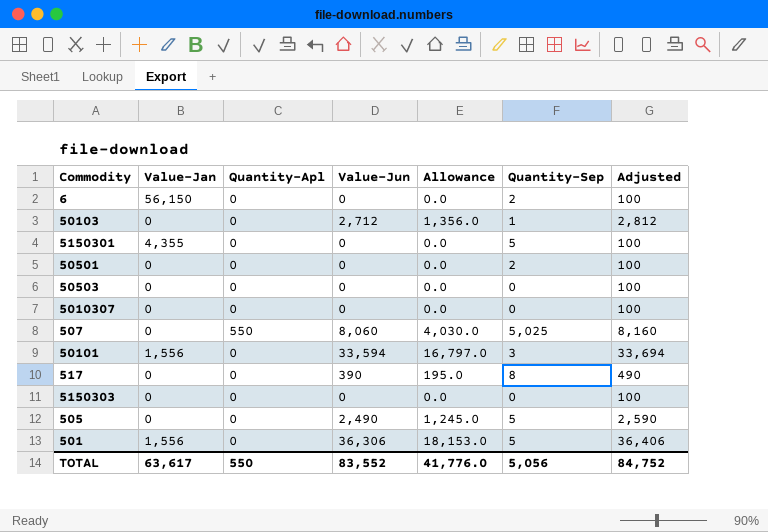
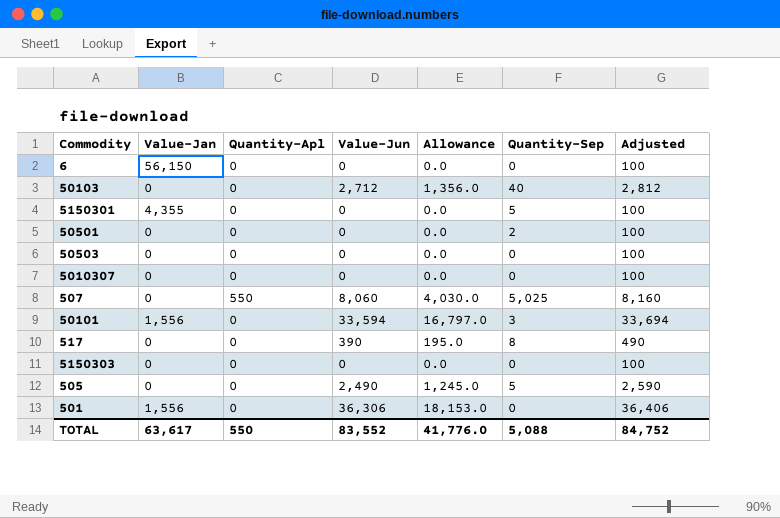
6 | Quantity-Sep: 2 -> 0
50103 | Quantity-Sep: 1 -> 40
501 | Quantity-Sep: 5 -> 0
TOTAL | Quantity-Sep: 5,056 -> 5,088

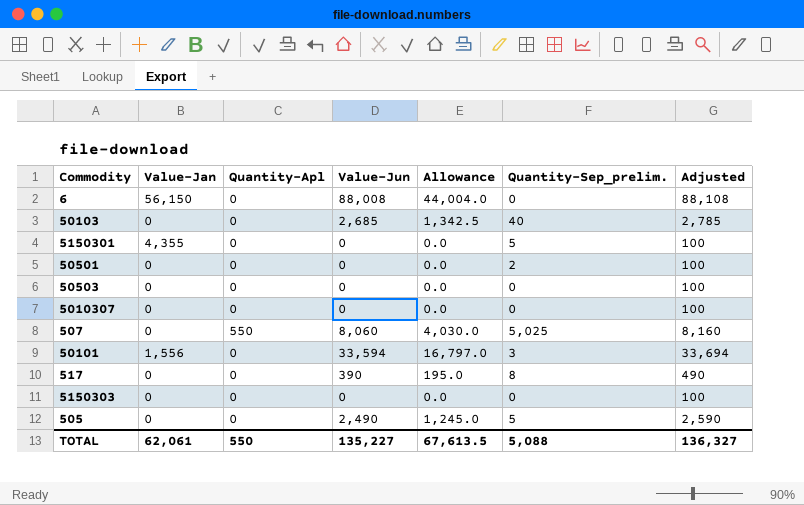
column name: Quantity-Sep -> Quantity-Sep_prelim.
row 501: 1,556 | 0 | 36,306 | 18,153.0 | 0 | 36,406 -> none
6 | Value-Jun: 0 -> 88,008
6 | Allowance: 0.0 -> 44,004.0
6 | Adjusted: 100 -> 88,108
50103 | Value-Jun: 2,712 -> 2,685
50103 | Allowance: 1,356.0 -> 1,342.5
50103 | Adjusted: 2,812 -> 2,785
TOTAL | Value-Jan: 63,617 -> 62,061
TOTAL | Value-Jun: 83,552 -> 135,227
TOTAL | Allowance: 41,776.0 -> 67,613.5
TOTAL | Adjusted: 84,752 -> 136,327

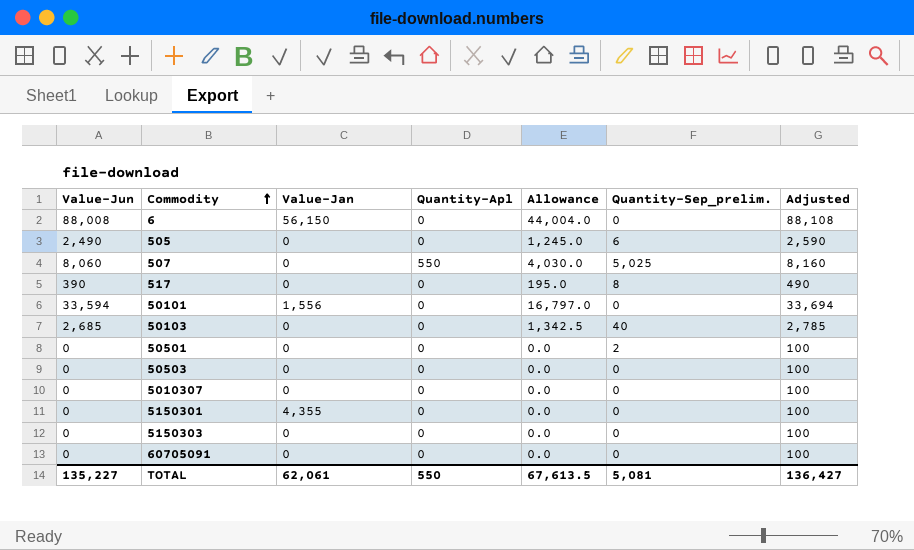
row order: none -> Commodity ascending
column Value-Jun | position: 4 -> 1
505 | Quantity-Sep_prelim.: 5 -> 6
50101 | Quantity-Sep_prelim.: 3 -> 0
5150301 | Quantity-Sep_prelim.: 5 -> 0
row 60705091: none -> 0 | 0 | 0 | 0.0 | 0 | 100
TOTAL | Quantity-Sep_prelim.: 5,088 -> 5,081
TOTAL | Adjusted: 136,327 -> 136,427

